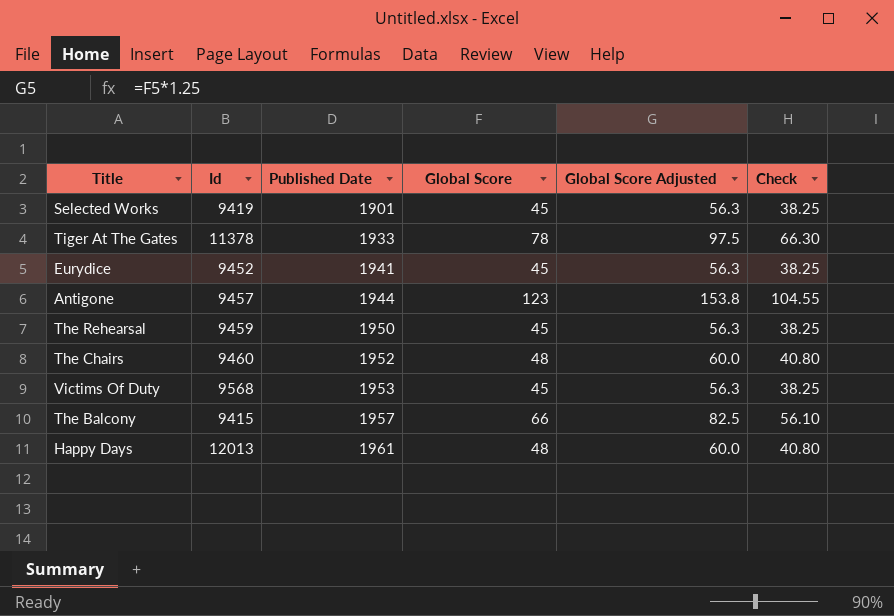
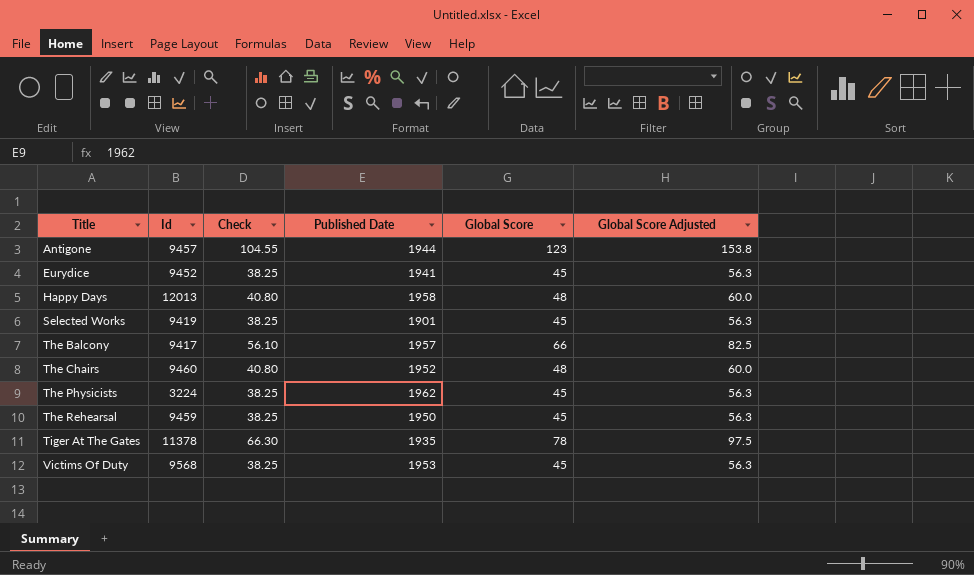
row order: Published Date ascending -> Title ascending
column Check | position: 6 -> 3
Happy Days | Published Date: 1961 -> 1958
The Balcony | Id: 9415 -> 9417
row The Physicists: none -> 3224 | 38.25 | 1962 | 45 | 56.3
Tiger At The Gates | Published Date: 1933 -> 1935

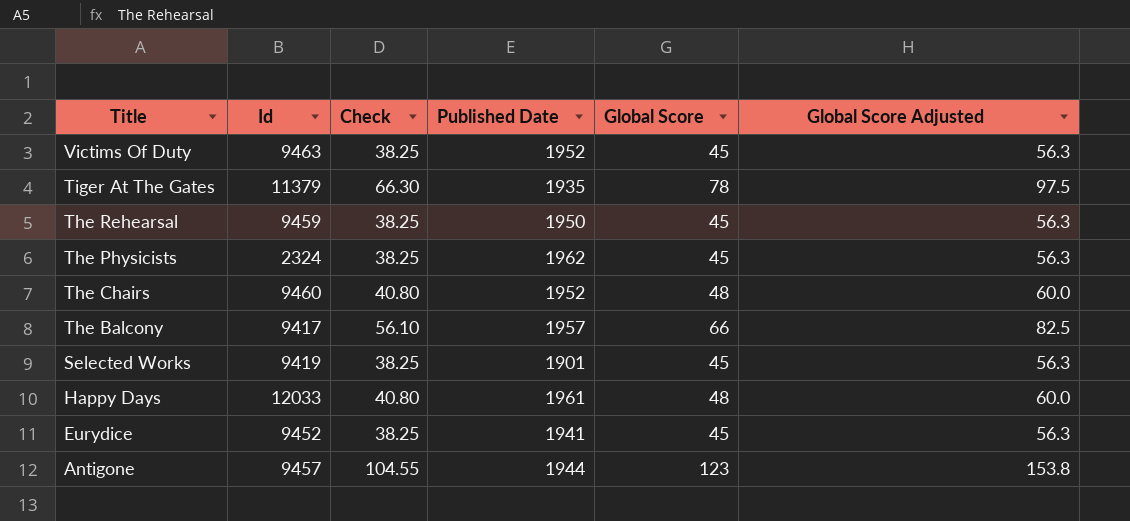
row order: Title ascending -> Title descending
Victims Of Duty | Id: 9568 -> 9463
Victims Of Duty | Published Date: 1953 -> 1952
Tiger At The Gates | Id: 11378 -> 11379
The Physicists | Id: 3224 -> 2324
Happy Days | Id: 12013 -> 12033
Happy Days | Published Date: 1958 -> 1961

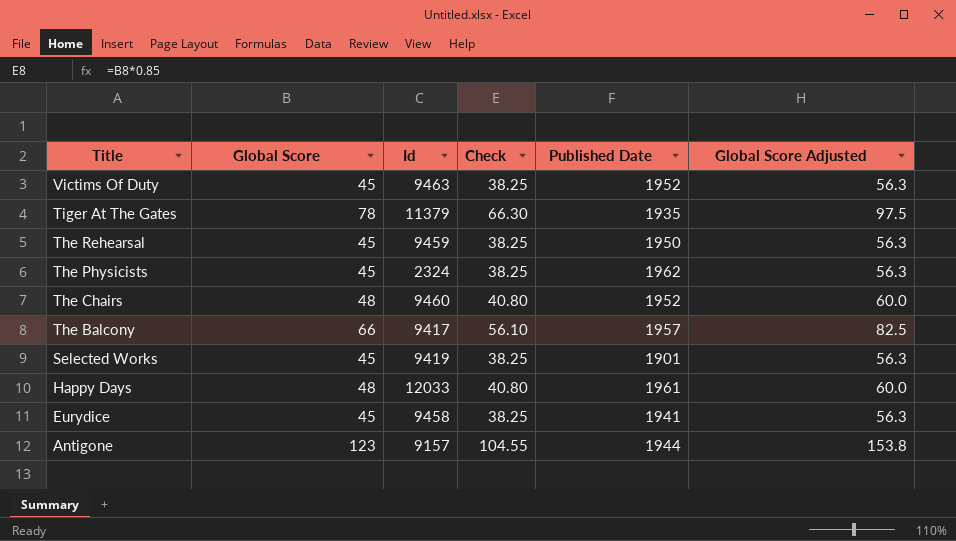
column Global Score | position: 5 -> 2
Eurydice | Id: 9452 -> 9458
Antigone | Id: 9457 -> 9157

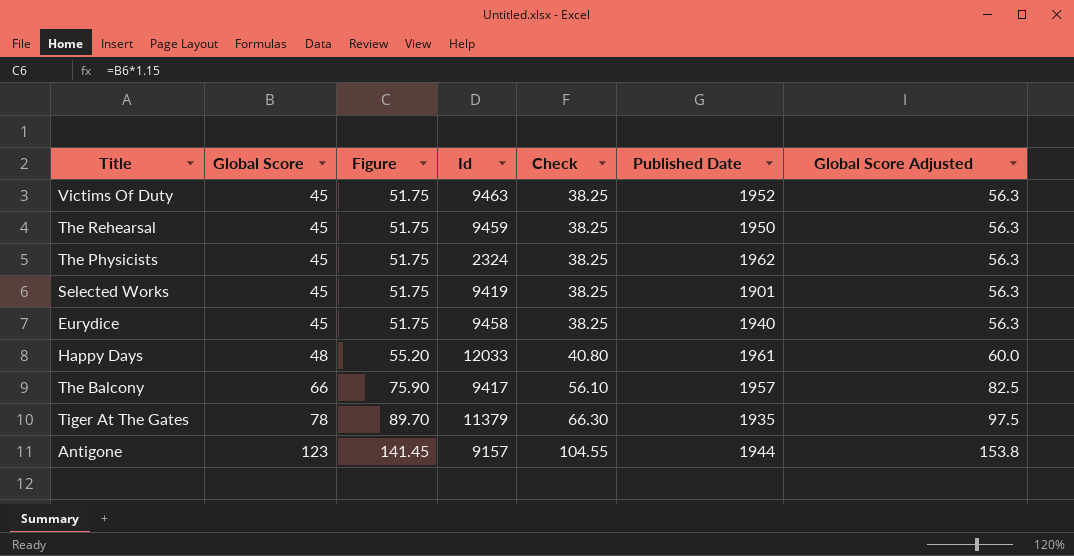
row order: Title descending -> Global Score ascending
column Figure | formula: none -> [Global Score] * 1.15
row The Chairs: 48 | 9460 | 40.80 | 1952 | 60.0 -> none
Eurydice | Published Date: 1941 -> 1940

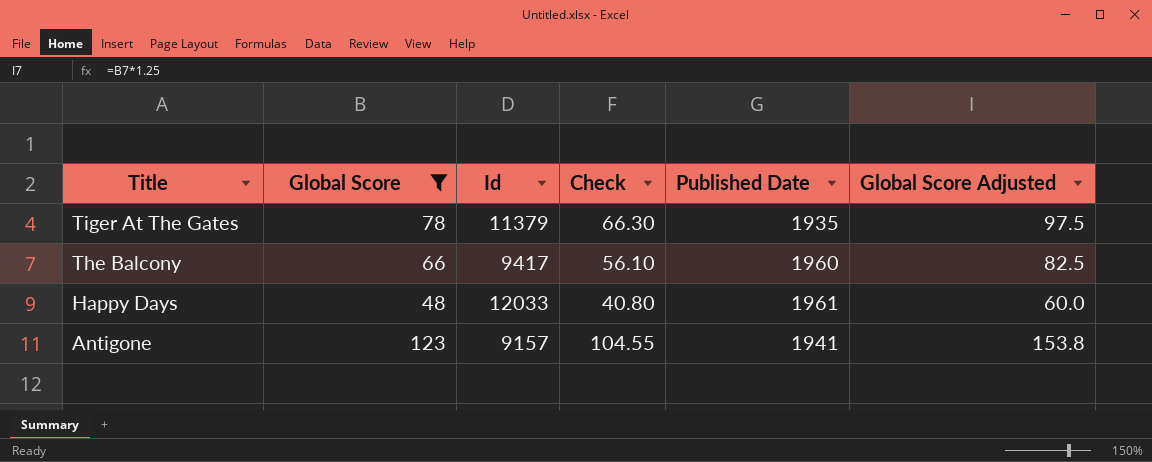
filter: none -> Global Score != 45
row order: Global Score ascending -> Title descending
column Figure | formula: [Global Score] * 1.15 -> none
The Balcony | Published Date: 1957 -> 1960
Antigone | Published Date: 1944 -> 1941

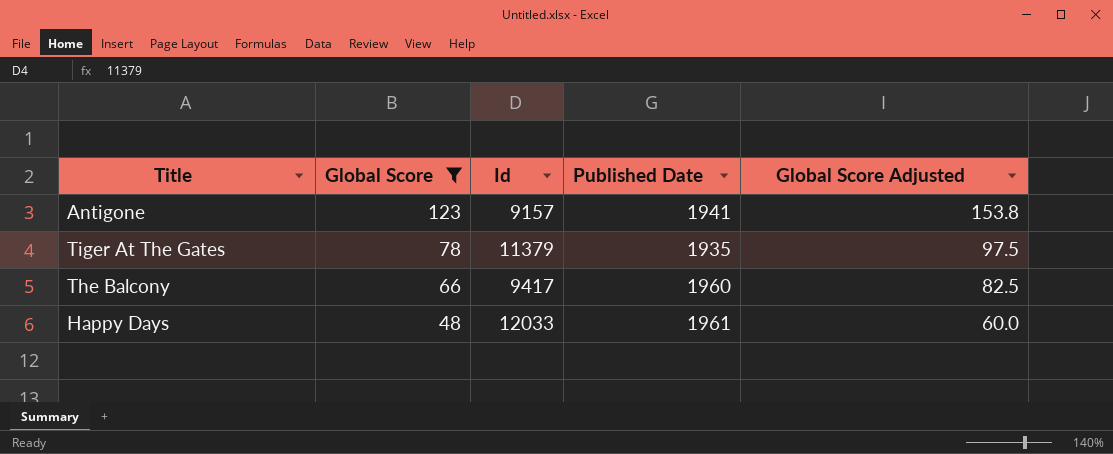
row order: Title descending -> Global Score descending
column Check | formula: [Global Score] * 0.85 -> none

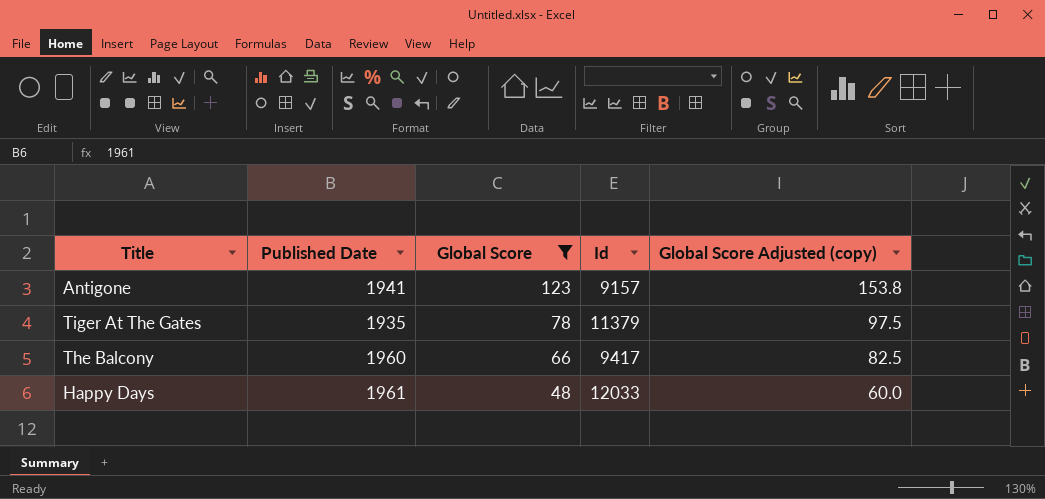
column Published Date | position: 4 -> 2
column name: Global Score Adjusted -> Global Score Adjusted (copy)

